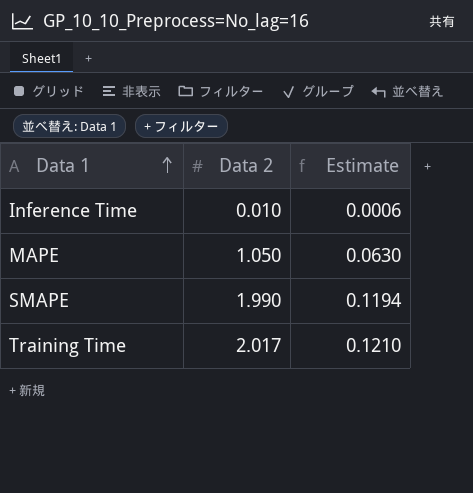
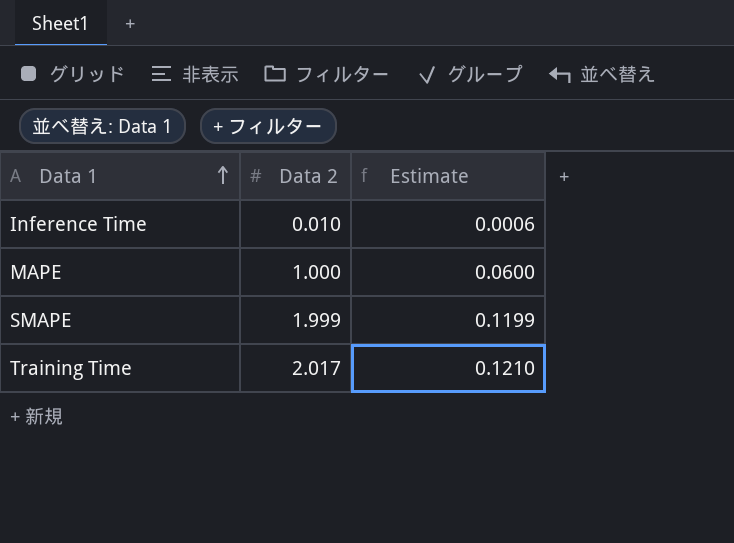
MAPE | Data 2: 1.050 -> 1.000
MAPE | Estimate: 0.0630 -> 0.0600
SMAPE | Data 2: 1.990 -> 1.999
SMAPE | Estimate: 0.1194 -> 0.1199

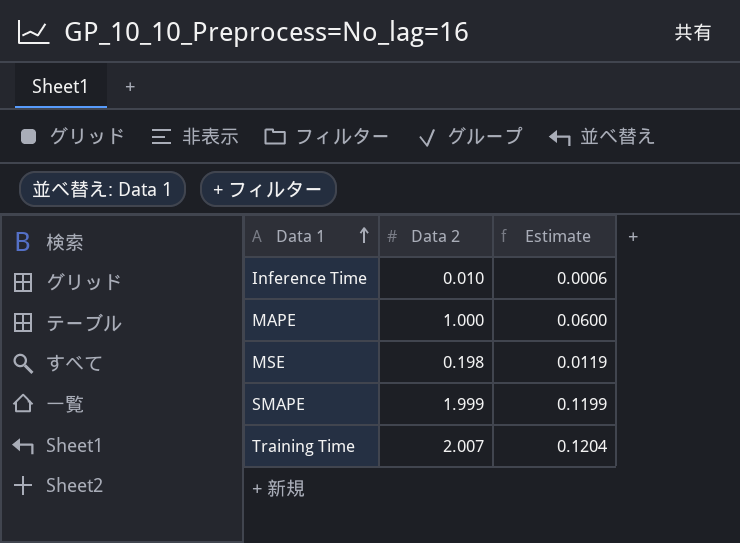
row MSE: none -> 0.198 | 0.0119
Training Time | Data 2: 2.017 -> 2.007
Training Time | Estimate: 0.1210 -> 0.1204

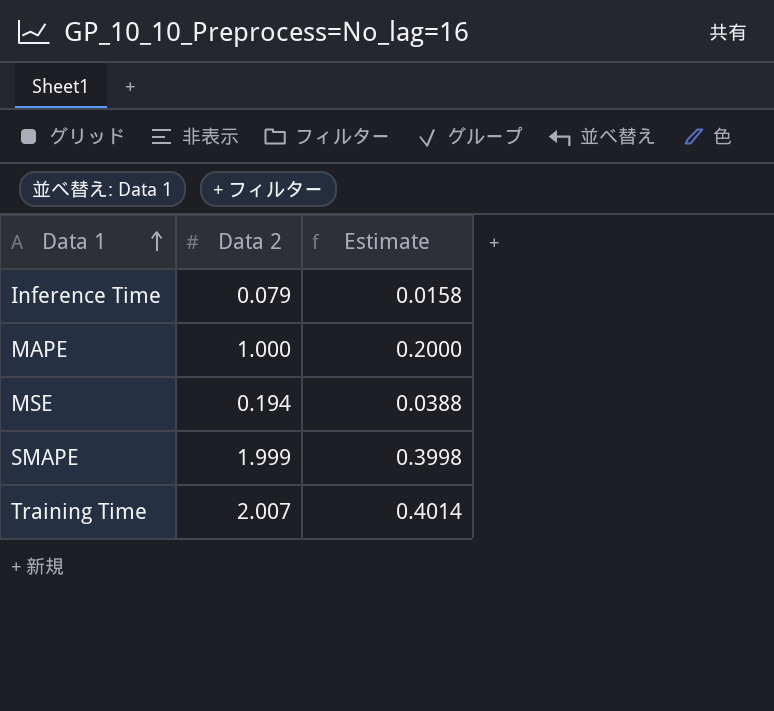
column Estimate | formula: [Data 2] * 0.06 -> [Data 2] * 0.2
Inference Time | Data 2: 0.010 -> 0.079
MSE | Data 2: 0.198 -> 0.194

